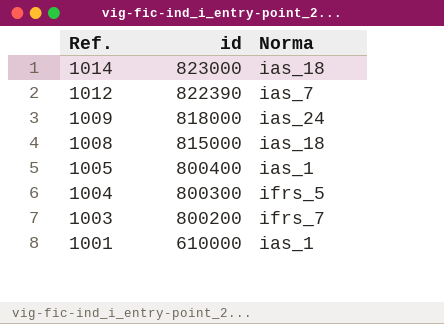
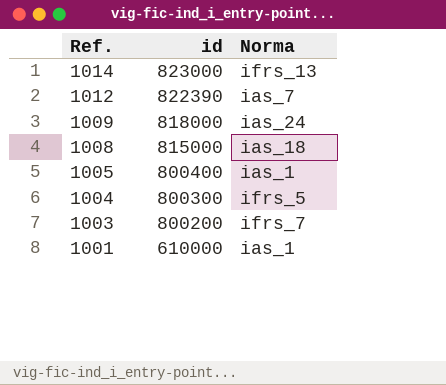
1014 | Norma: ias_18 -> ifrs_13

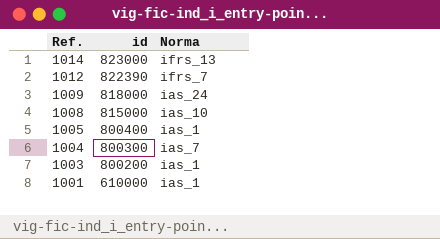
1012 | Norma: ias_7 -> ifrs_7
1008 | Norma: ias_18 -> ias_10
1004 | Norma: ifrs_5 -> ias_7
1003 | Norma: ifrs_7 -> ias_1

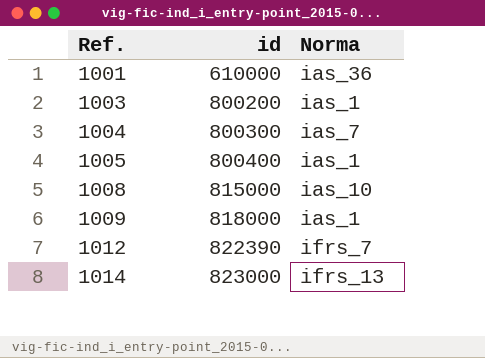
row order: Ref. descending -> Ref. ascending
1001 | Norma: ias_1 -> ias_36
1009 | Norma: ias_24 -> ias_1

